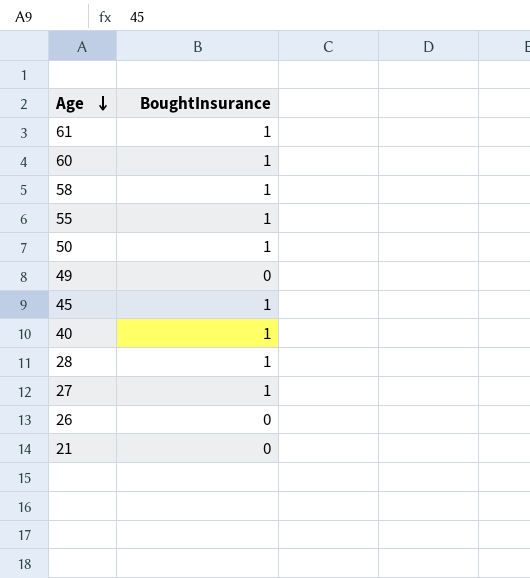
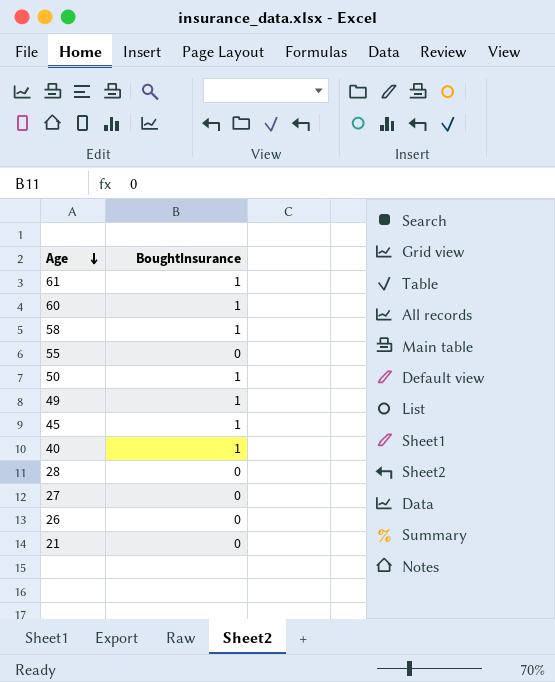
55 | BoughtInsurance: 1 -> 0
49 | BoughtInsurance: 0 -> 1
28 | BoughtInsurance: 1 -> 0
27 | BoughtInsurance: 1 -> 0

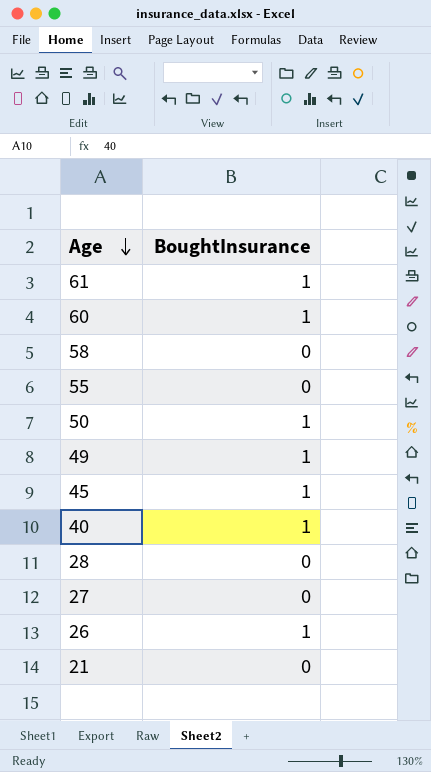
58 | BoughtInsurance: 1 -> 0
26 | BoughtInsurance: 0 -> 1

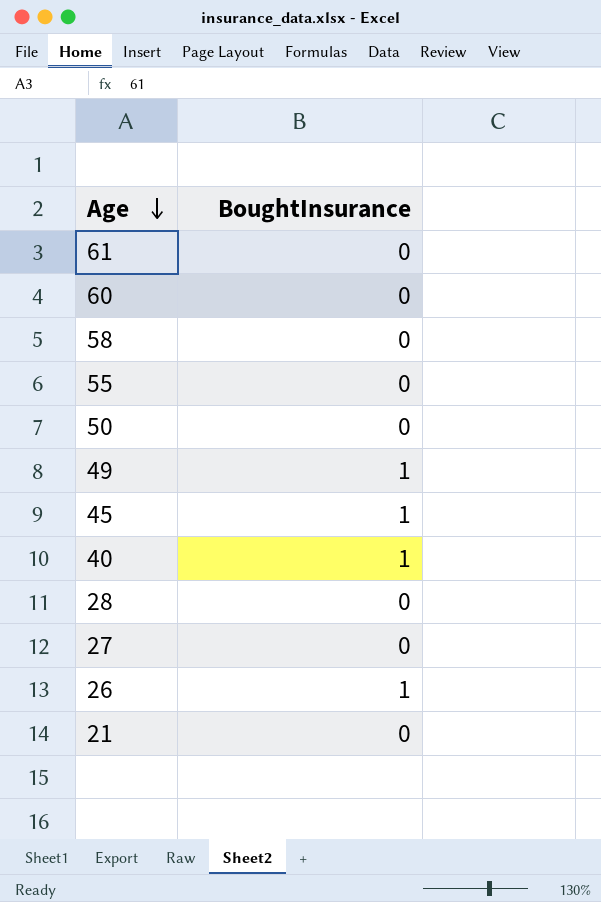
61 | BoughtInsurance: 1 -> 0
60 | BoughtInsurance: 1 -> 0
50 | BoughtInsurance: 1 -> 0

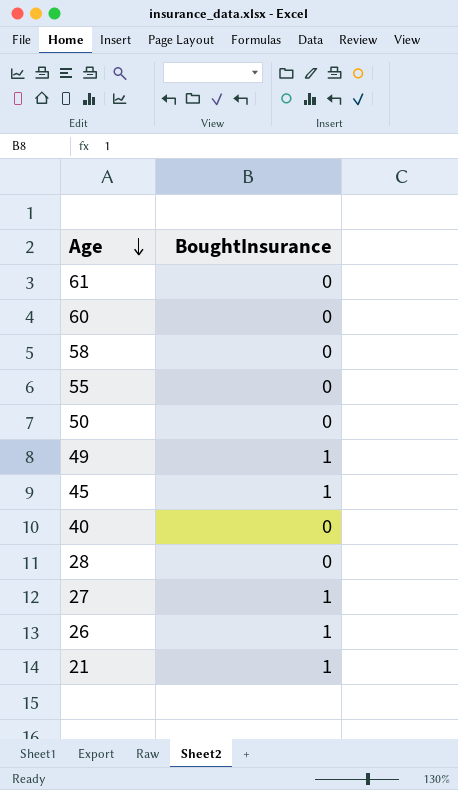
40 | BoughtInsurance: 1 -> 0
27 | BoughtInsurance: 0 -> 1
21 | BoughtInsurance: 0 -> 1

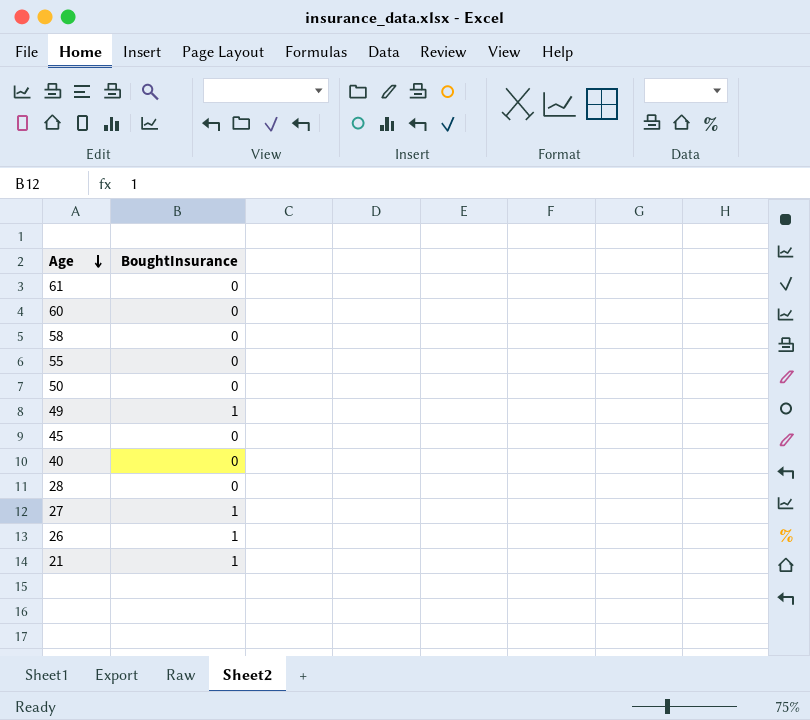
45 | BoughtInsurance: 1 -> 0

